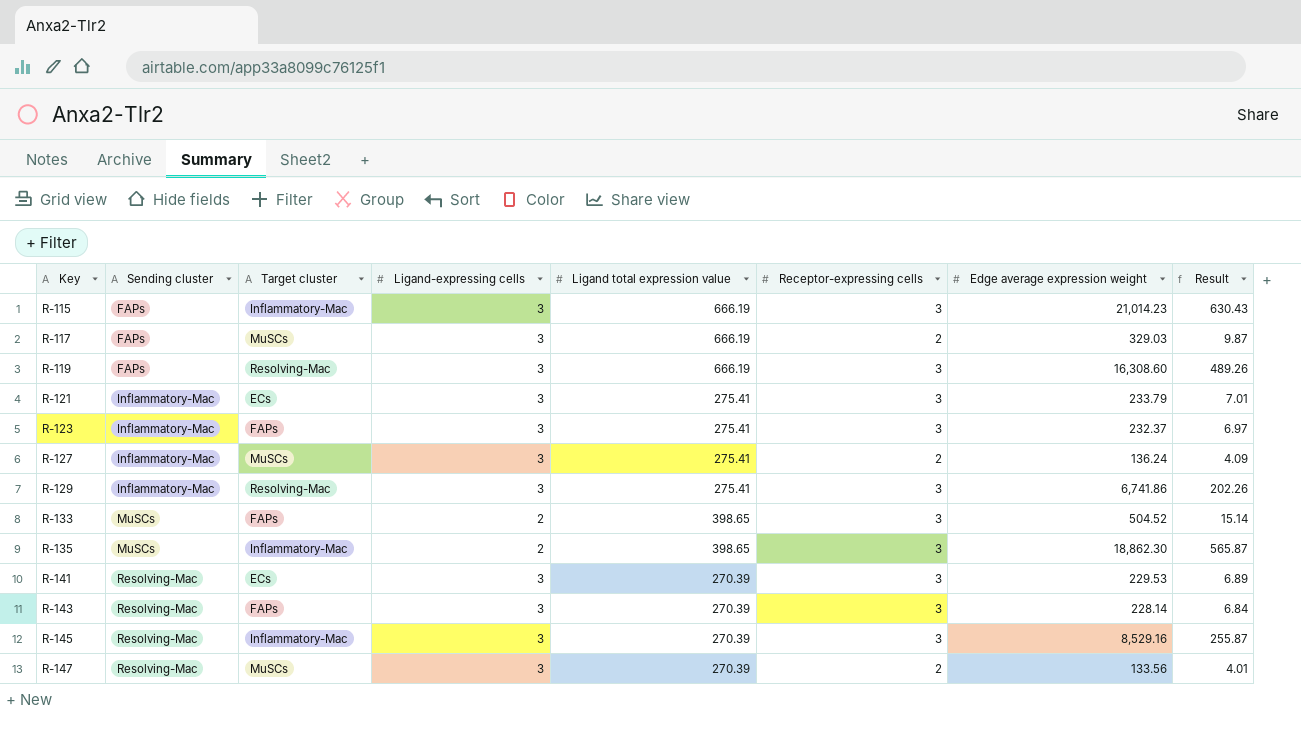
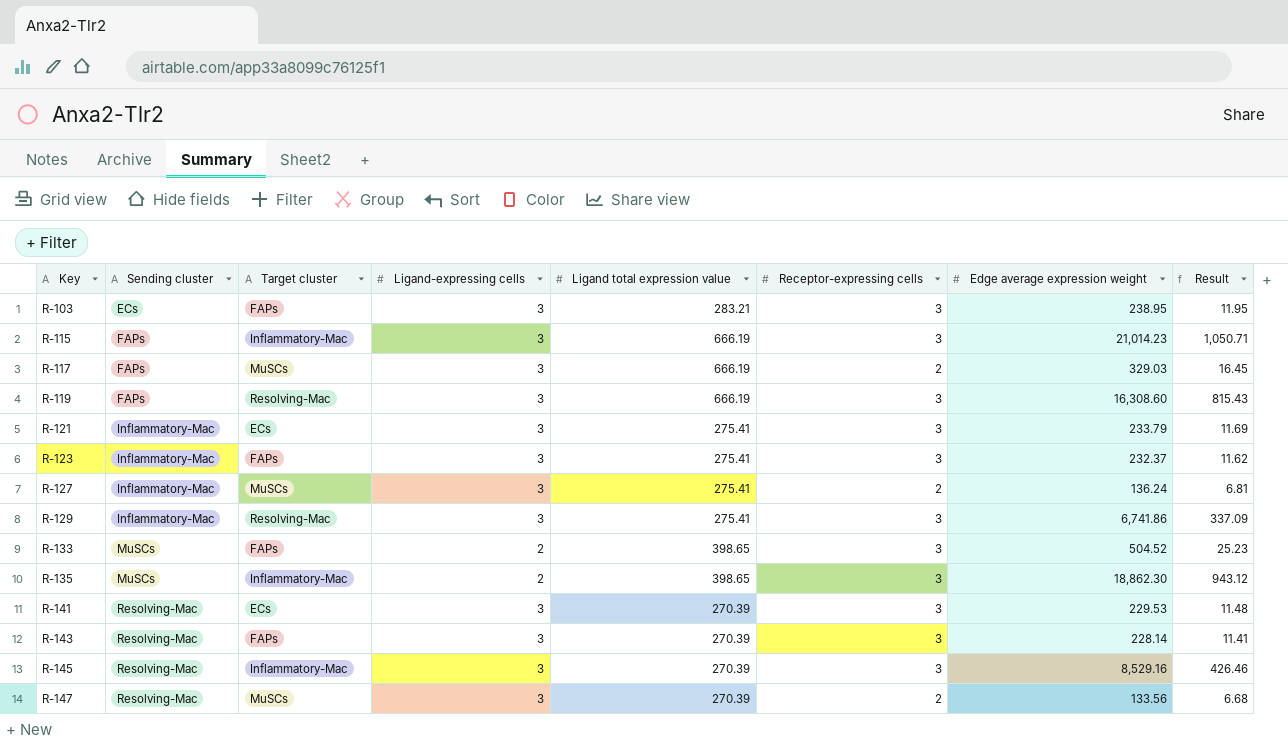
column Result | formula: [Edge average expression weight] * 0.03 -> [Edge average expression weight] * 0.05
row R-103: none -> ECs | FAPs | 3 | 283.21 | 3 | 238.95 | 11.95

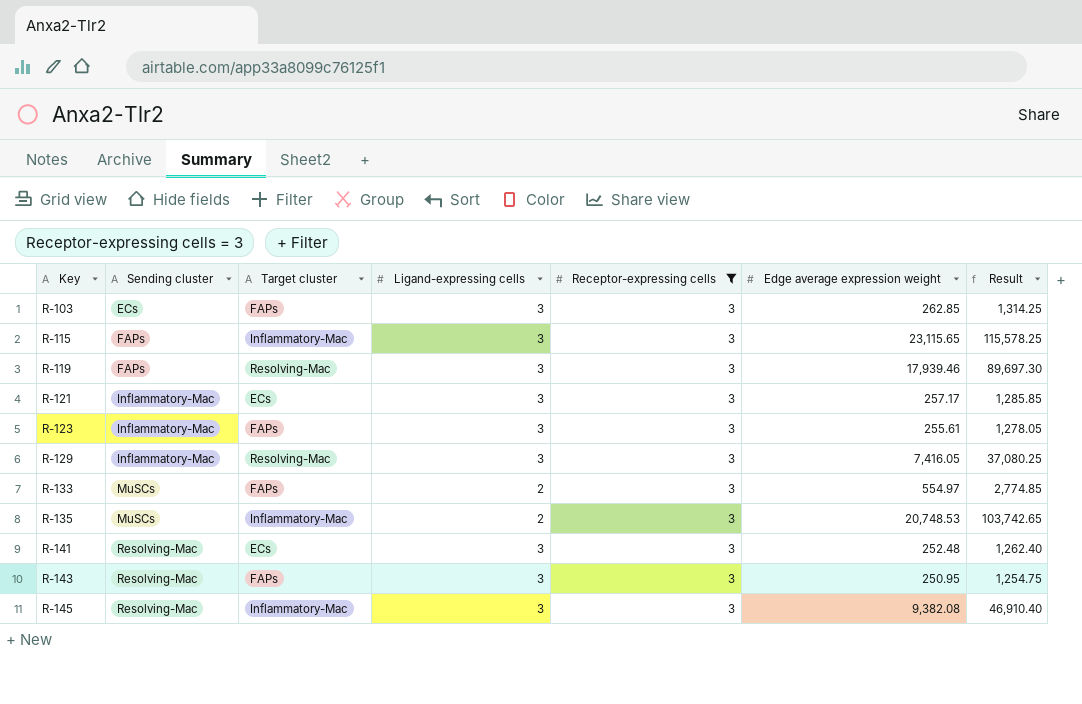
filter: none -> Receptor-expressing cells = 3
column Ligand total expression value | position: 5 -> none
column Result | formula: [Edge average expression weight] * 0.05 -> [Edge average expression weight] * 5
R-103 | Edge average expression weight: 238.95 -> 262.85
R-115 | Edge average expression weight: 21,014.23 -> 23,115.65
R-119 | Edge average expression weight: 16,308.60 -> 17,939.46
R-121 | Edge average expression weight: 233.79 -> 257.17
R-123 | Edge average expression weight: 232.37 -> 255.61
R-129 | Edge average expression weight: 6,741.86 -> 7,416.05
R-133 | Edge average expression weight: 504.52 -> 554.97
R-135 | Edge average expression weight: 18,862.30 -> 20,748.53
R-141 | Edge average expression weight: 229.53 -> 252.48
R-143 | Edge average expression weight: 228.14 -> 250.95
R-145 | Edge average expression weight: 8,529.16 -> 9,382.08

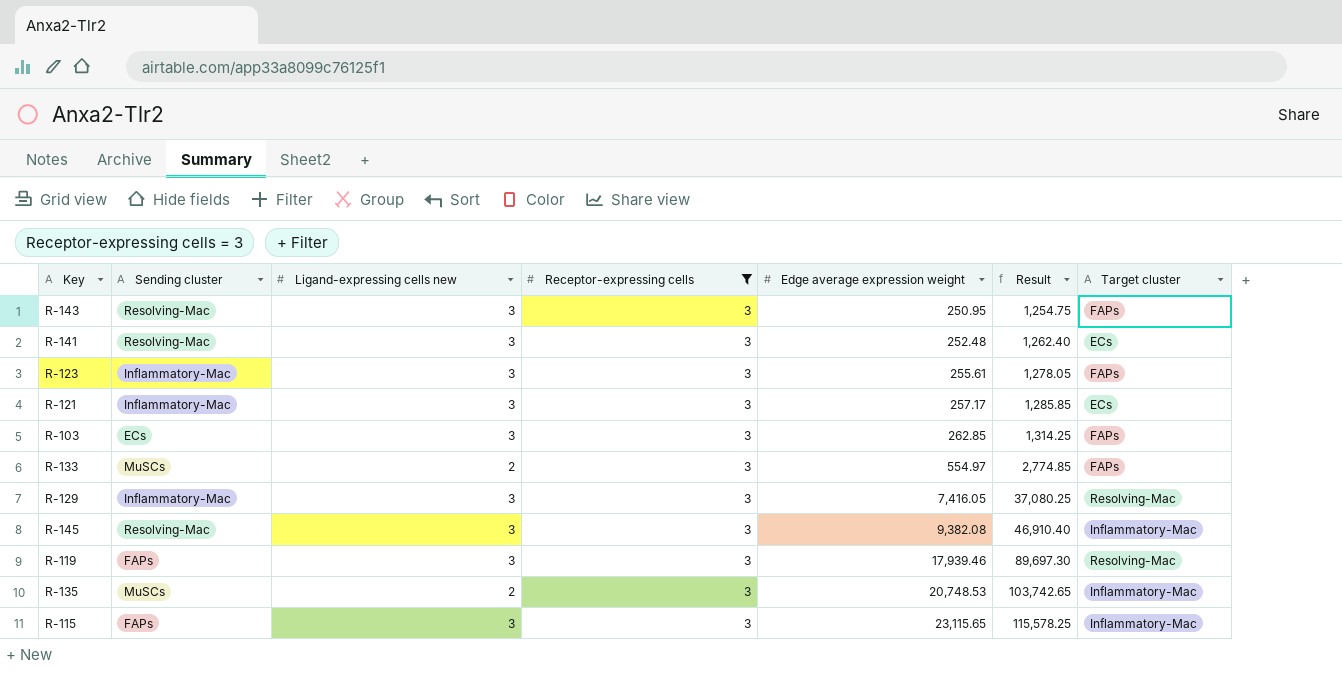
row order: Key ascending -> Edge average expression weight ascending
column name: Ligand-expressing cells -> Ligand-expressing cells new
column Target cluster | position: 3 -> 7

